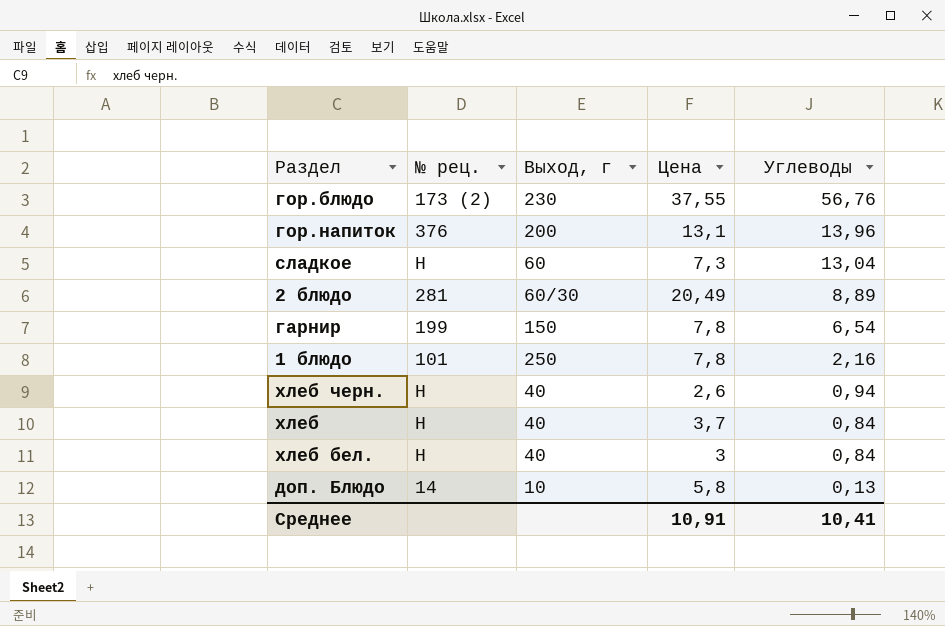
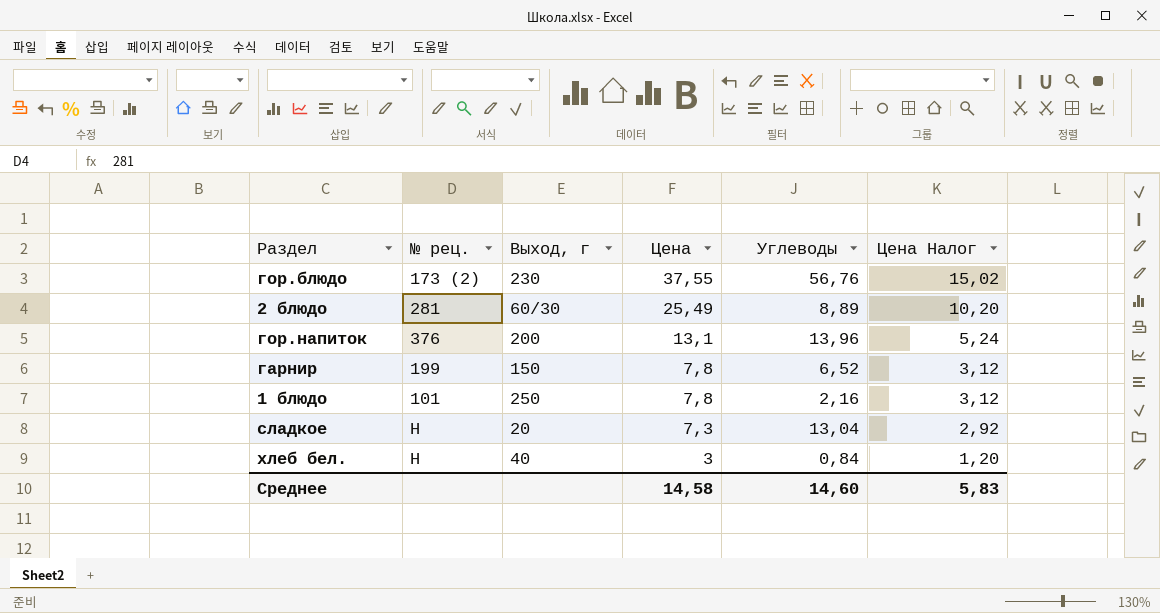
row order: Углеводы descending -> Цена descending
column Цена Налог | formula: none -> [Цена] * 0,4
row хлеб черн.: Н | 40 | 2,6 | 0,94 -> none
row хлеб: Н | 40 | 3,7 | 0,84 -> none
row доп. Блюдо: 14 | 10 | 5,8 | 0,13 -> none
2 блюдо | Цена: 20,49 -> 25,49
гарнир | Углеводы: 6,54 -> 6,52
сладкое | Выход, г: 60 -> 20
Среднее | Цена: 10,91 -> 14,58
Среднее | Углеводы: 10,41 -> 14,60

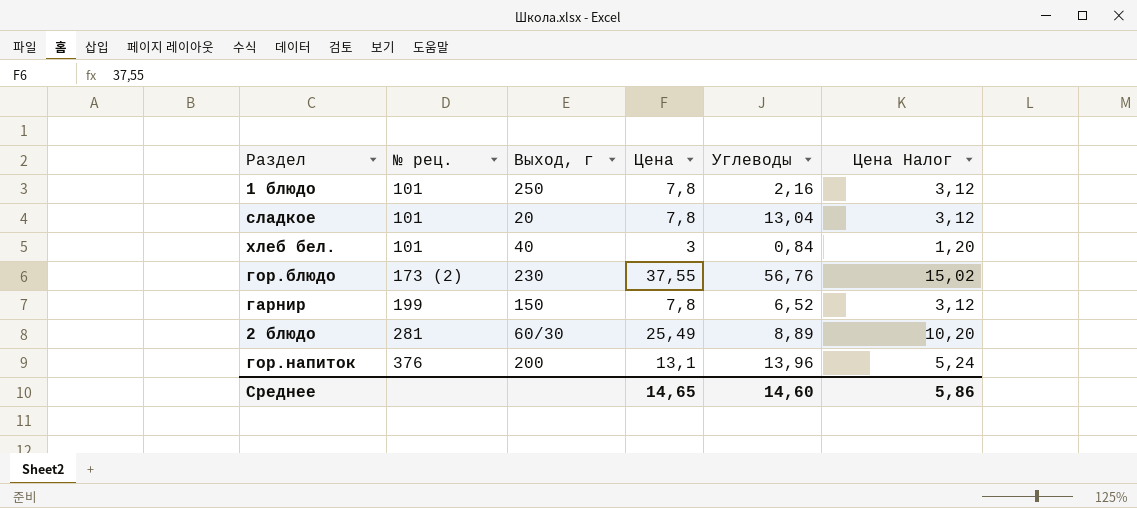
row order: Цена descending -> № рец. ascending
сладкое | № рец.: Н -> 101
сладкое | Цена: 7,3 -> 7,8
сладкое | Цена Налог: 2,92 -> 3,12
хлеб бел. | № рец.: Н -> 101
Среднее | Цена: 14,58 -> 14,65
Среднее | Цена Налог: 5,83 -> 5,86

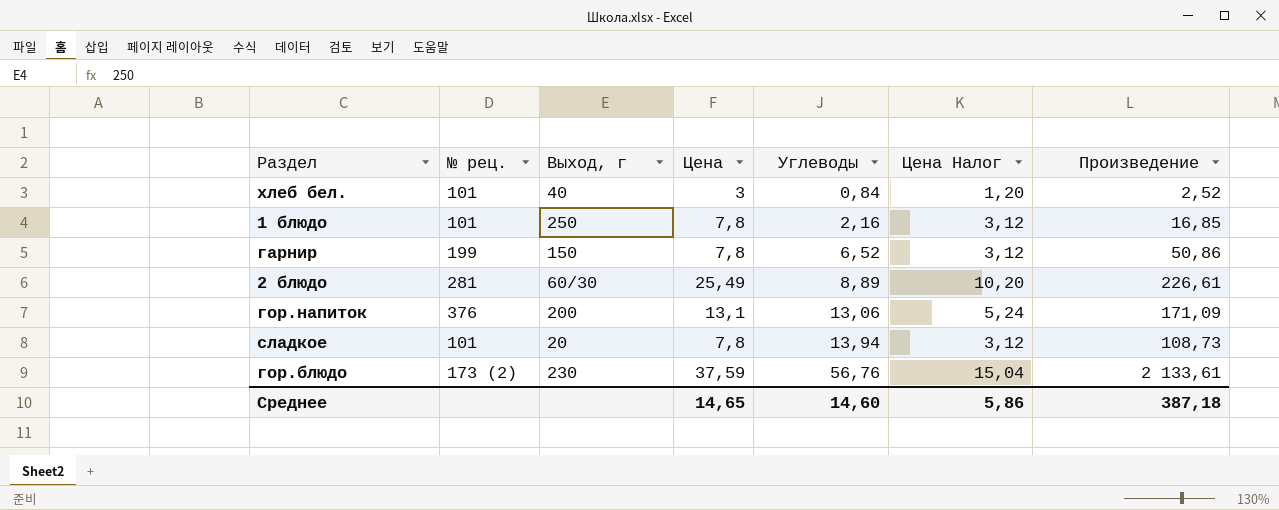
row order: № рец. ascending -> Углеводы ascending
column Произведение | formula: none -> [Цена] * [Углеводы]
гор.напиток | Углеводы: 13,96 -> 13,06
сладкое | Углеводы: 13,04 -> 13,94
гор.блюдо | Цена: 37,55 -> 37,59
гор.блюдо | Цена Налог: 15,02 -> 15,04

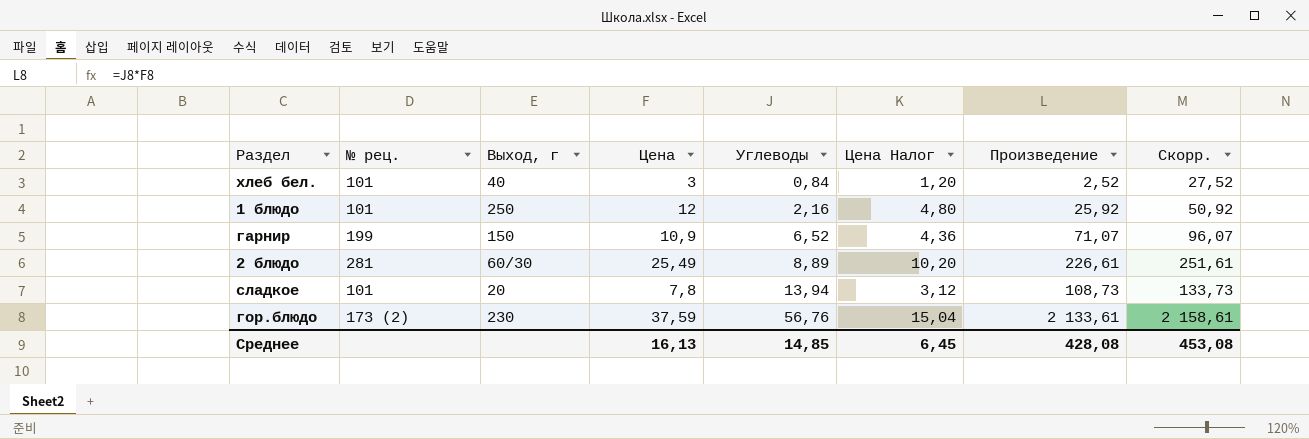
column Скорр. | formula: none -> [Произведение] + 25
row гор.напиток: 376 | 200 | 13,1 | 13,06 | 5,24 | 171,09 -> none
1 блюдо | Цена: 7,8 -> 12
1 блюдо | Цена Налог: 3,12 -> 4,80
1 блюдо | Произведение: 16,85 -> 25,92
гарнир | Цена: 7,8 -> 10,9
гарнир | Цена Налог: 3,12 -> 4,36
гарнир | Произведение: 50,86 -> 71,07
Среднее | Цена: 14,65 -> 16,13
Среднее | Углеводы: 14,60 -> 14,85
Среднее | Цена Налог: 5,86 -> 6,45
Среднее | Произведение: 387,18 -> 428,08

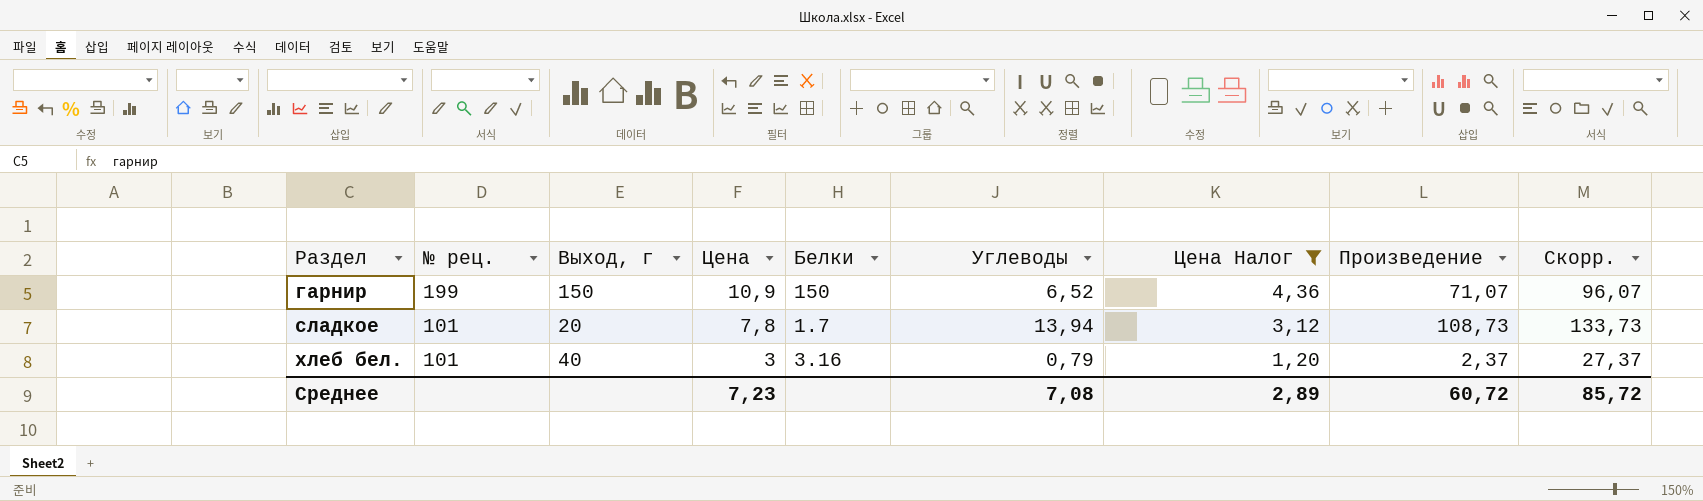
filter: none -> Цена Налог <= 4,36
row order: Углеводы ascending -> Раздел ascending
column Белки | position: none -> 5
хлеб бел. | Углеводы: 0,84 -> 0,79
хлеб бел. | Произведение: 2,52 -> 2,37
хлеб бел. | Скорр.: 27,52 -> 27,37
Среднее | Цена: 16,13 -> 7,23
Среднее | Углеводы: 14,85 -> 7,08
Среднее | Цена Налог: 6,45 -> 2,89
Среднее | Произведение: 428,08 -> 60,72
Среднее | Скорр.: 453,08 -> 85,72

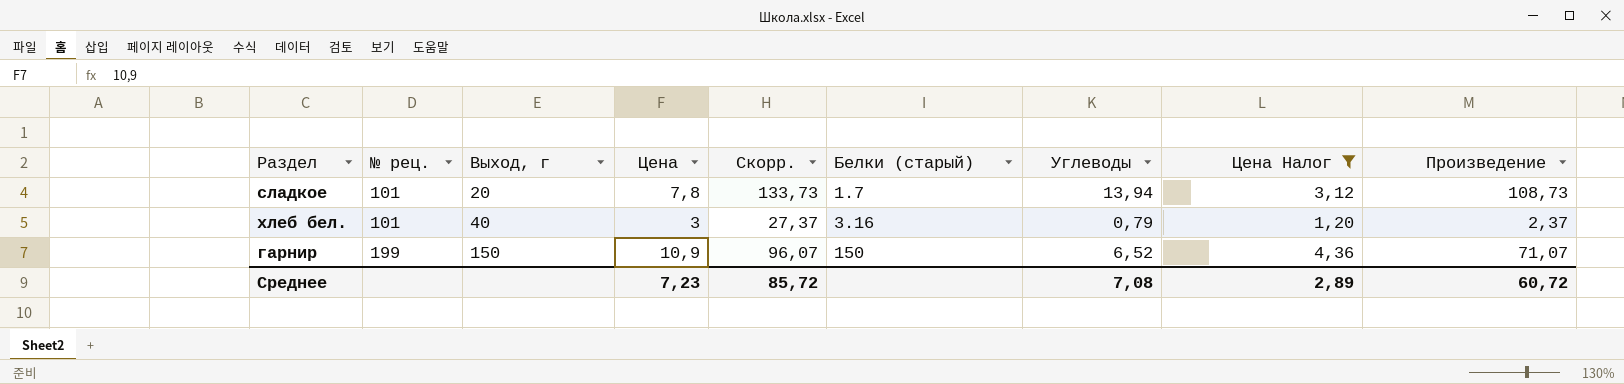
row order: Раздел ascending -> № рец. ascending
column Скорр. | position: 9 -> 5
column name: Белки -> Белки (старый)

